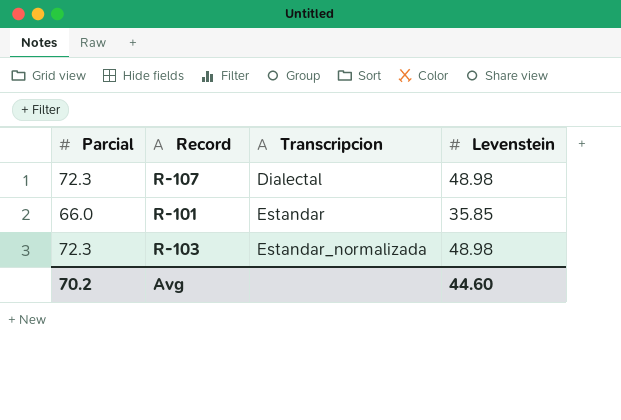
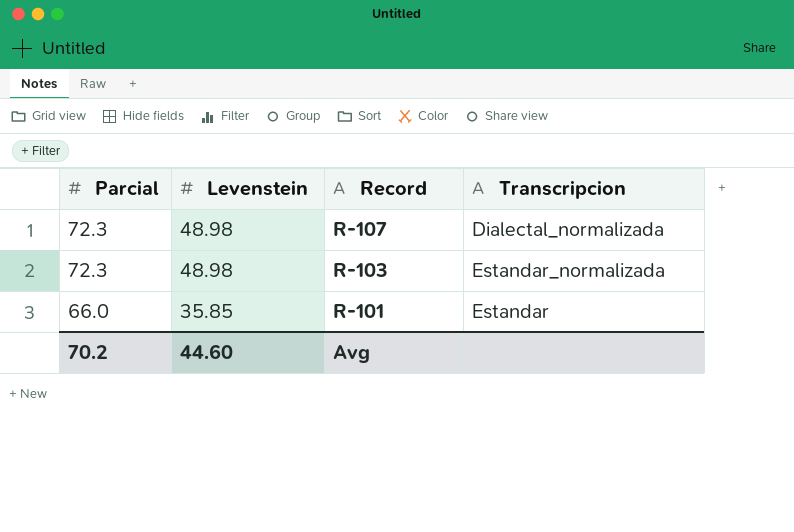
row order: Transcripcion ascending -> Parcial descending
column Levenstein | position: 4 -> 2
R-107 | Transcripcion: Dialectal -> Dialectal_normalizada

